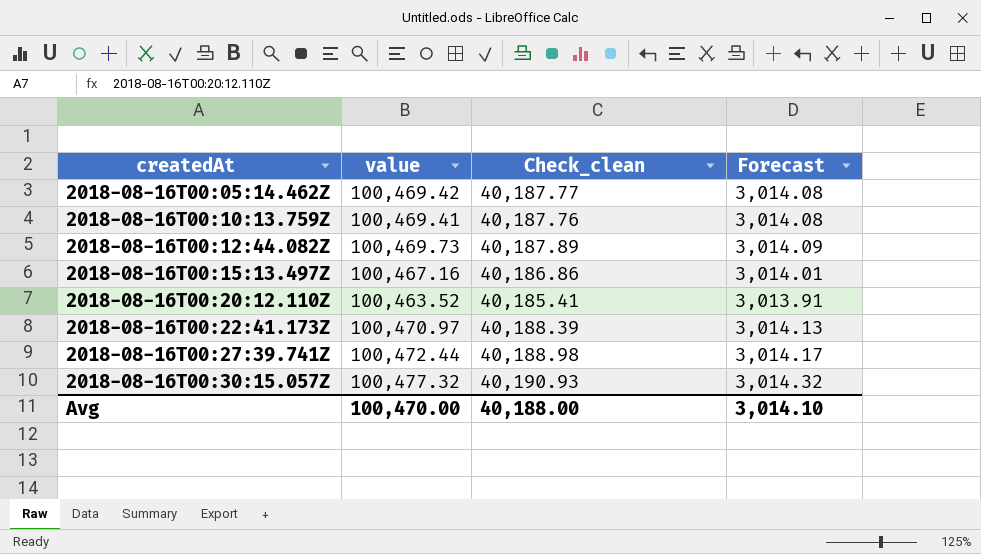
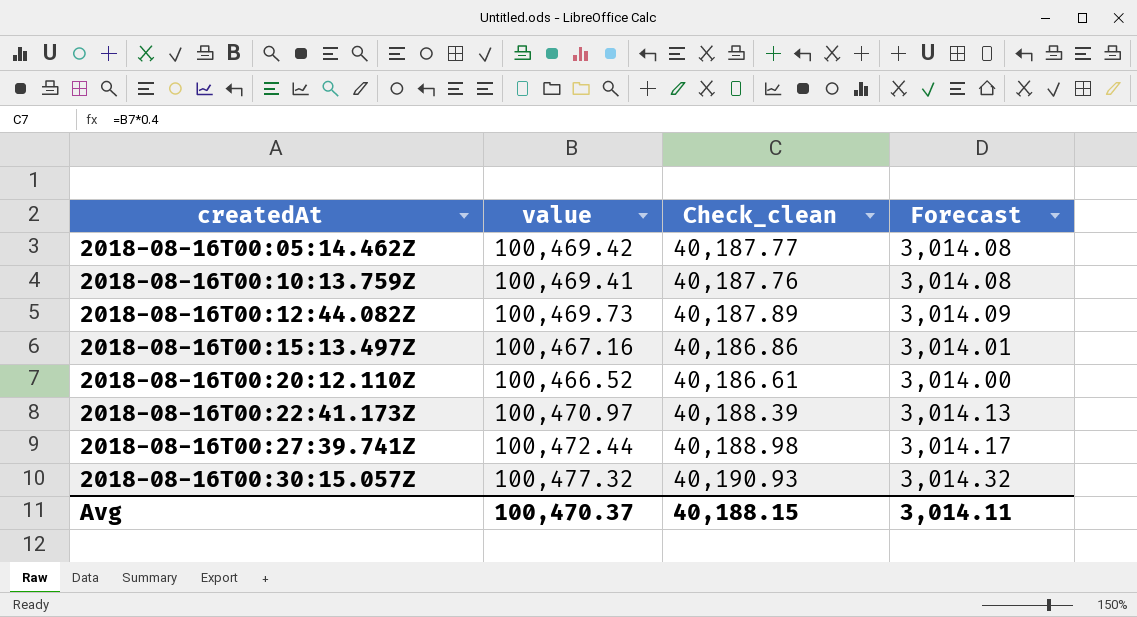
2018-08-16T00:20:12.110Z | value: 100,463.52 -> 100,466.52
2018-08-16T00:20:12.110Z | Check_clean: 40,185.41 -> 40,186.61
2018-08-16T00:20:12.110Z | Forecast: 3,013.91 -> 3,014.00
Avg | value: 100,470.00 -> 100,470.37
Avg | Check_clean: 40,188.00 -> 40,188.15
Avg | Forecast: 3,014.10 -> 3,014.11

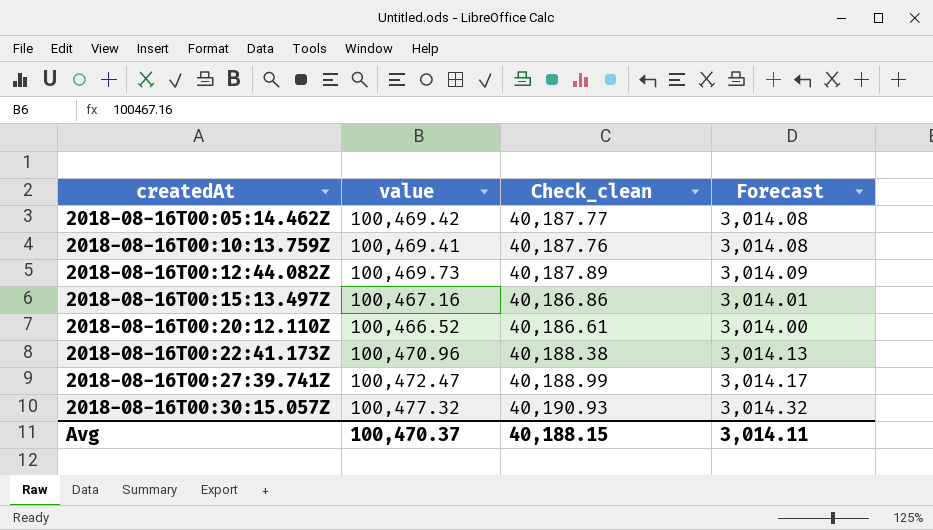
2018-08-16T00:22:41.173Z | value: 100,470.97 -> 100,470.96
2018-08-16T00:22:41.173Z | Check_clean: 40,188.39 -> 40,188.38
2018-08-16T00:27:39.741Z | value: 100,472.44 -> 100,472.47
2018-08-16T00:27:39.741Z | Check_clean: 40,188.98 -> 40,188.99

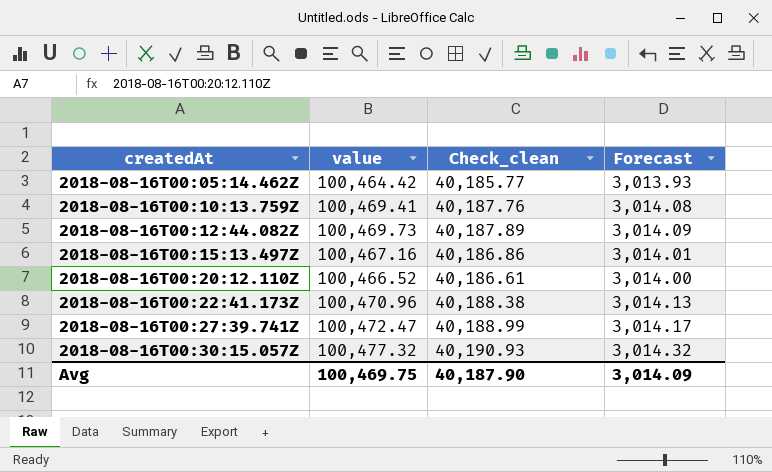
2018-08-16T00:05:14.462Z | value: 100,469.42 -> 100,464.42
2018-08-16T00:05:14.462Z | Check_clean: 40,187.77 -> 40,185.77
2018-08-16T00:05:14.462Z | Forecast: 3,014.08 -> 3,013.93
Avg | value: 100,470.37 -> 100,469.75
Avg | Check_clean: 40,188.15 -> 40,187.90
Avg | Forecast: 3,014.11 -> 3,014.09

